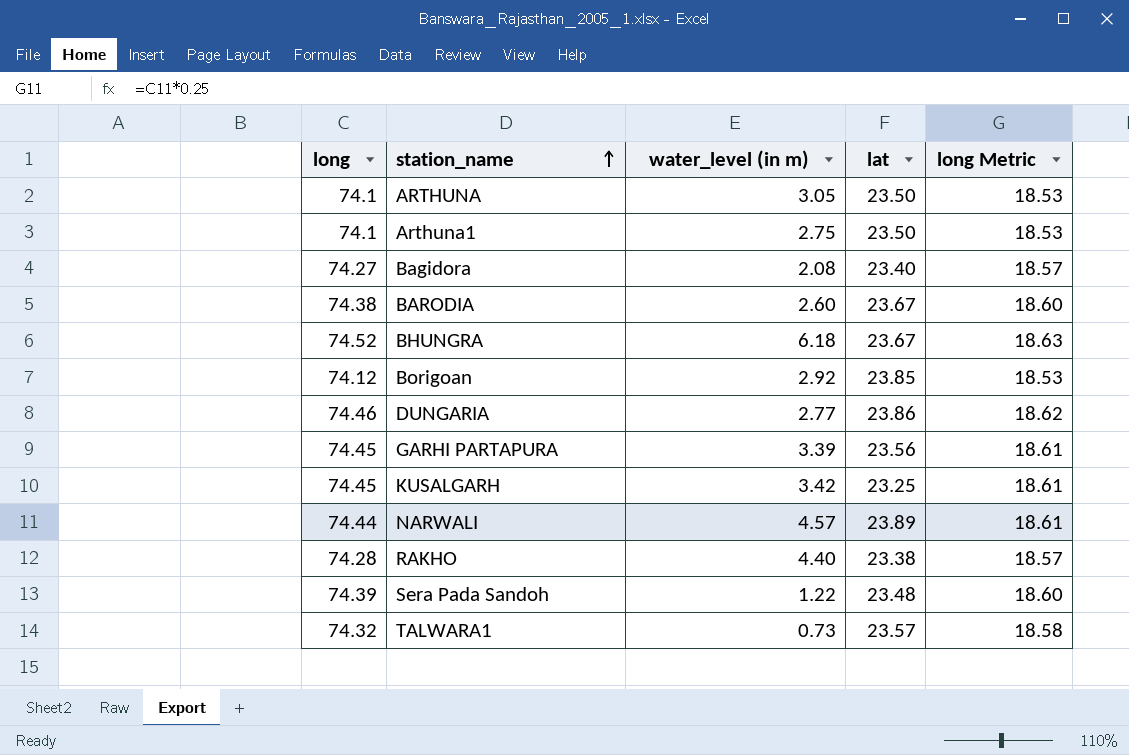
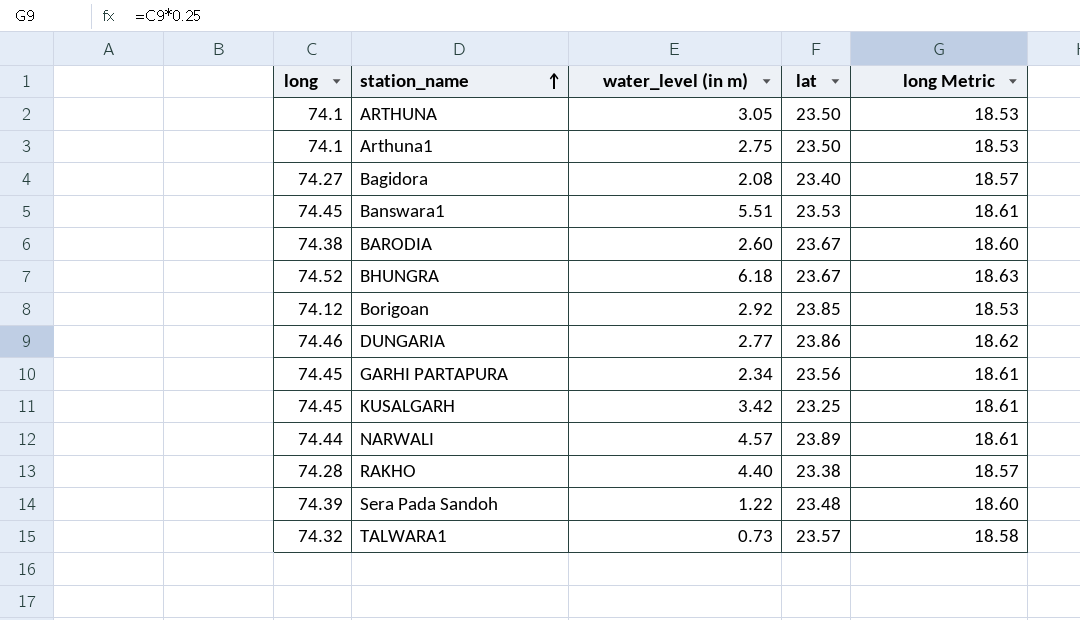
row Banswara1: none -> 74.45 | 5.51 | 23.53 | 18.61
GARHI PARTAPURA | water_level (in m): 3.39 -> 2.34

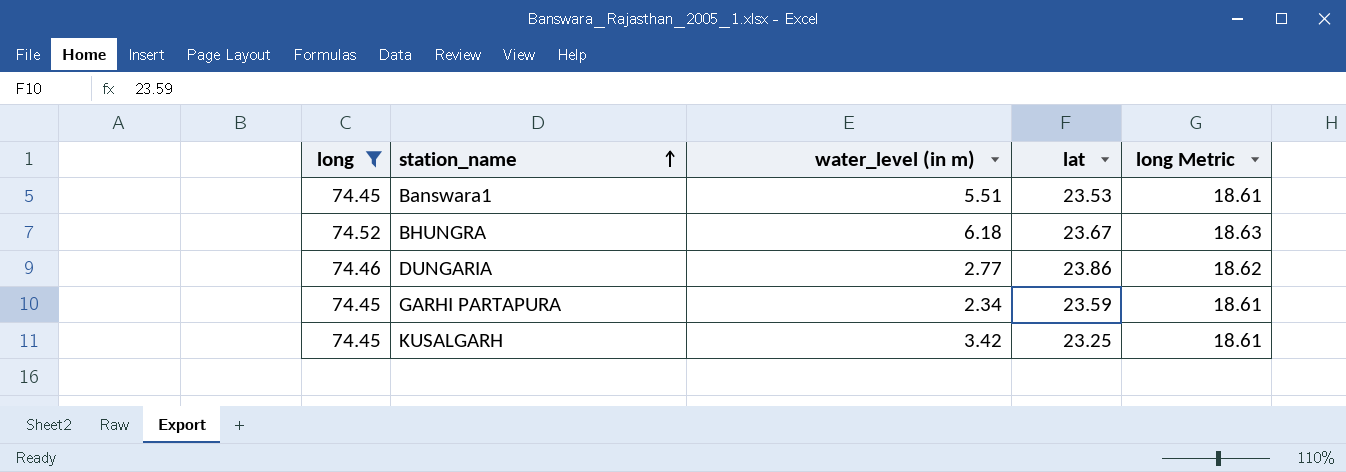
filter: none -> long >= 74.45
GARHI PARTAPURA | lat: 23.56 -> 23.59

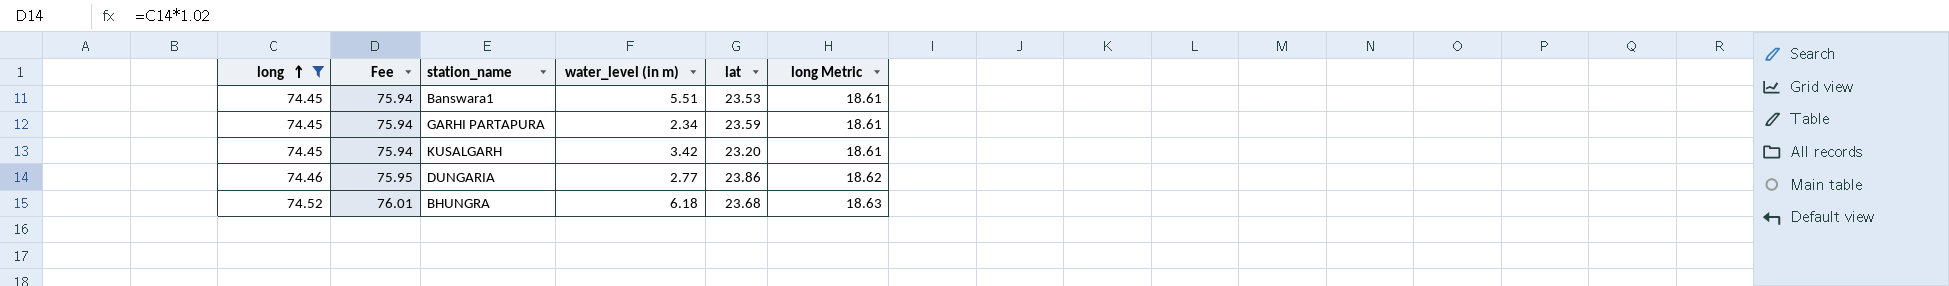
row order: station_name ascending -> long ascending
column Fee | formula: none -> [long] * 1.02
KUSALGARH | lat: 23.25 -> 23.20
BHUNGRA | lat: 23.67 -> 23.68

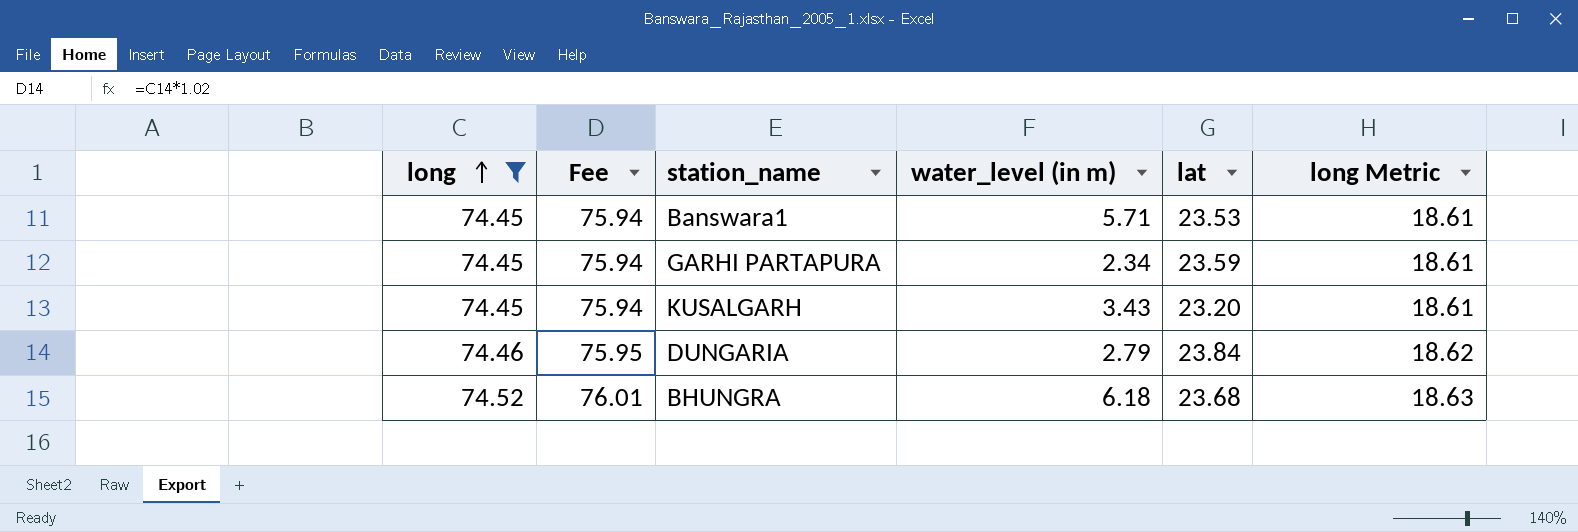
Banswara1 | water_level (in m): 5.51 -> 5.71
KUSALGARH | water_level (in m): 3.42 -> 3.43
DUNGARIA | water_level (in m): 2.77 -> 2.79
DUNGARIA | lat: 23.86 -> 23.84

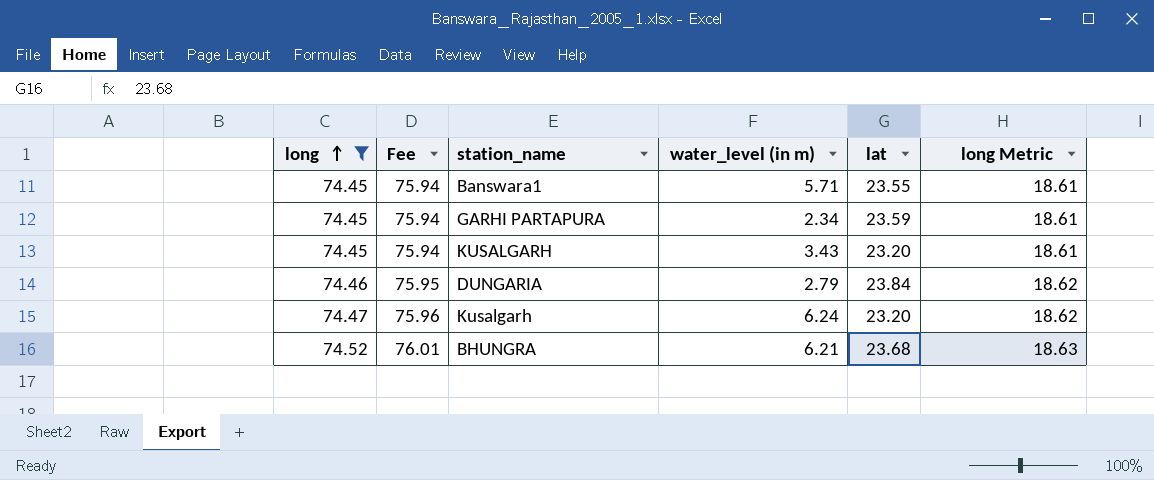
Banswara1 | lat: 23.53 -> 23.55
row Kusalgarh: none -> 74.47 | 75.96 | 6.24 | 23.20 | 18.62
BHUNGRA | water_level (in m): 6.18 -> 6.21

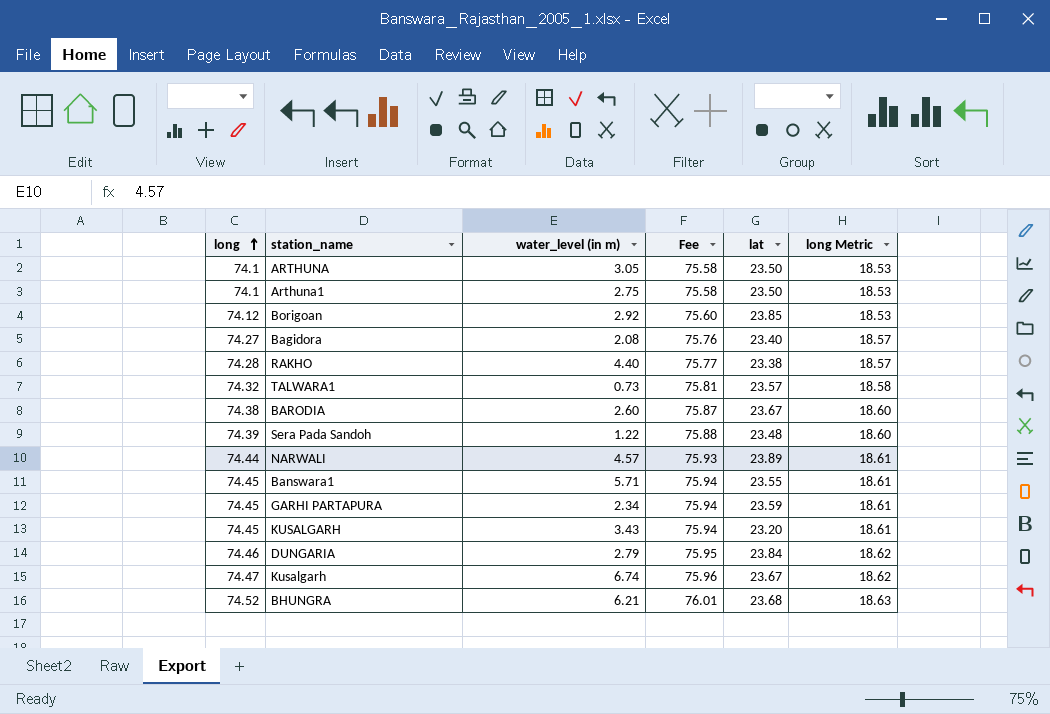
filter: long >= 74.45 -> none
column Fee | position: 2 -> 4
Kusalgarh | water_level (in m): 6.24 -> 6.74
Kusalgarh | lat: 23.20 -> 23.67

